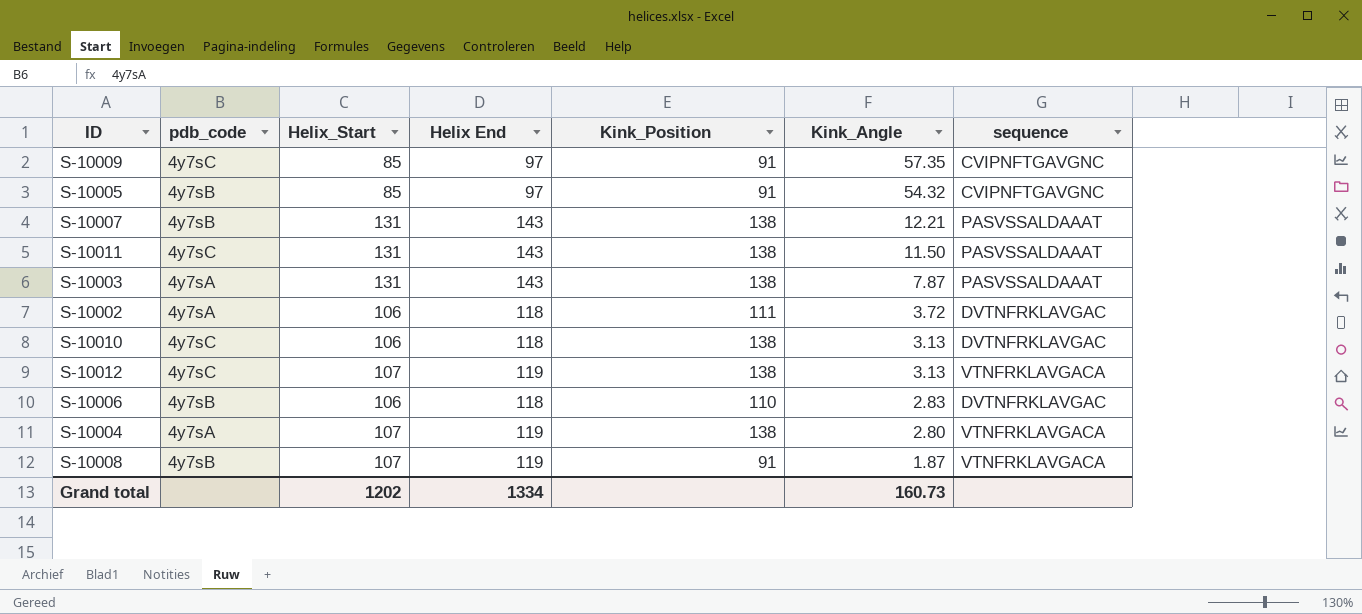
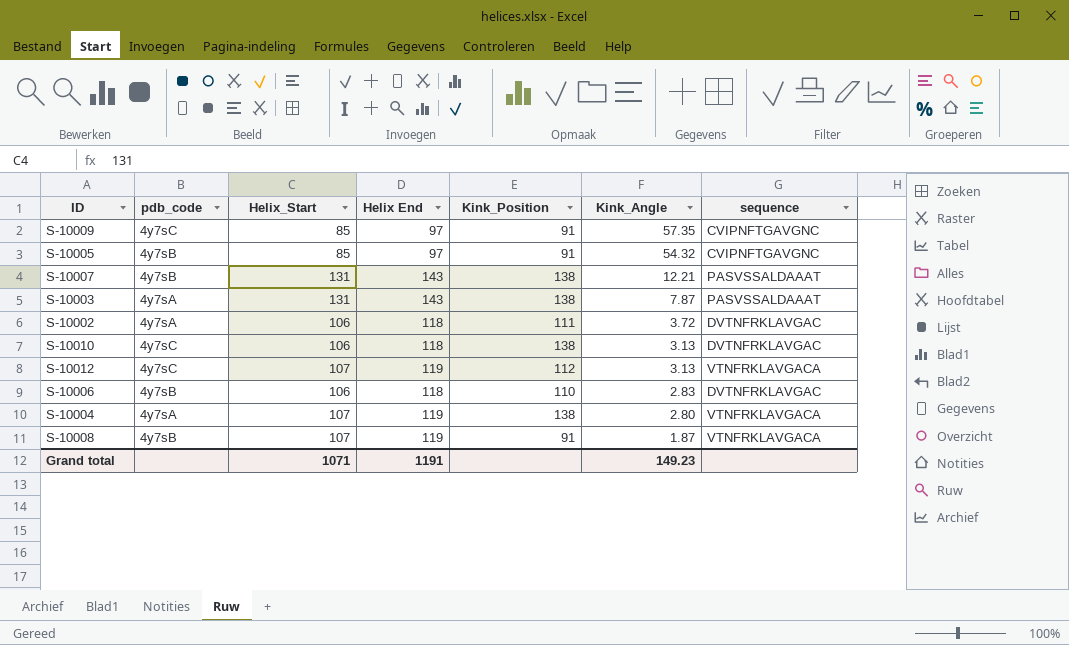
row S-10011: 4y7sC | 131 | 143 | 138 | 11.50 | PASVSSALDAAAT -> none
S-10012 | Kink_Position: 138 -> 112
Grand total | Helix_Start: 1202 -> 1071
Grand total | Helix End: 1334 -> 1191
Grand total | Kink_Angle: 160.73 -> 149.23

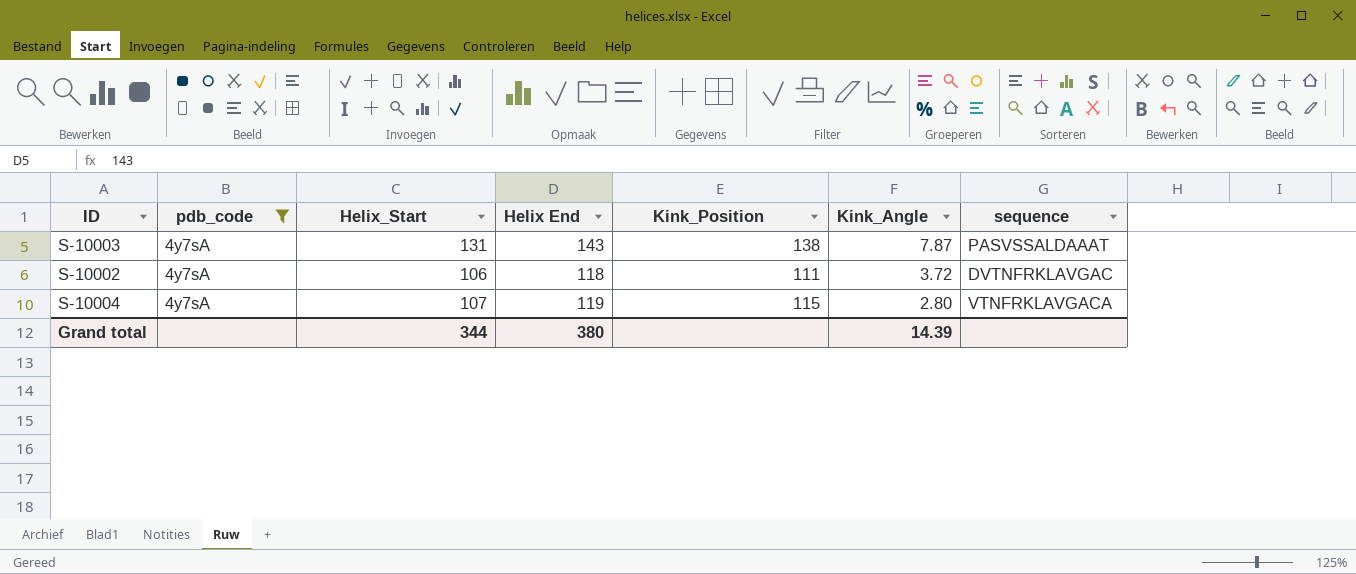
filter: none -> pdb_code = 4y7sA
S-10004 | Kink_Position: 138 -> 115
Grand total | Helix_Start: 1071 -> 344
Grand total | Helix End: 1191 -> 380
Grand total | Kink_Angle: 149.23 -> 14.39

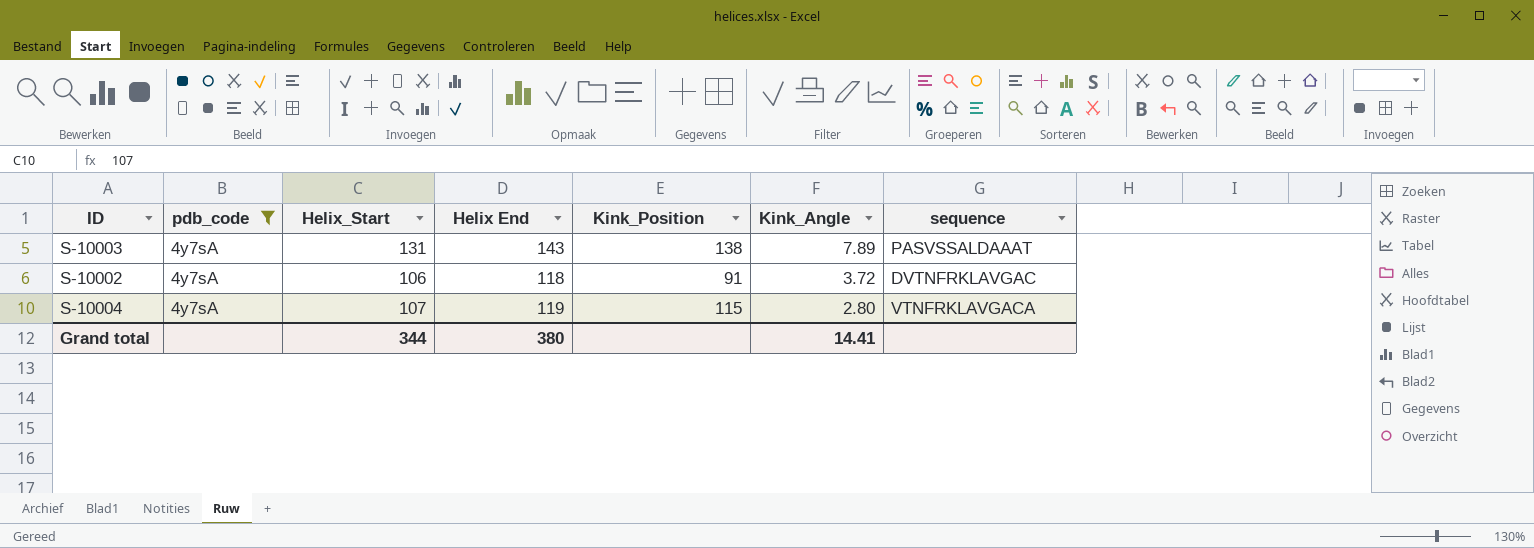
S-10003 | Kink_Angle: 7.87 -> 7.89
S-10002 | Kink_Position: 111 -> 91
Grand total | Kink_Angle: 14.39 -> 14.41

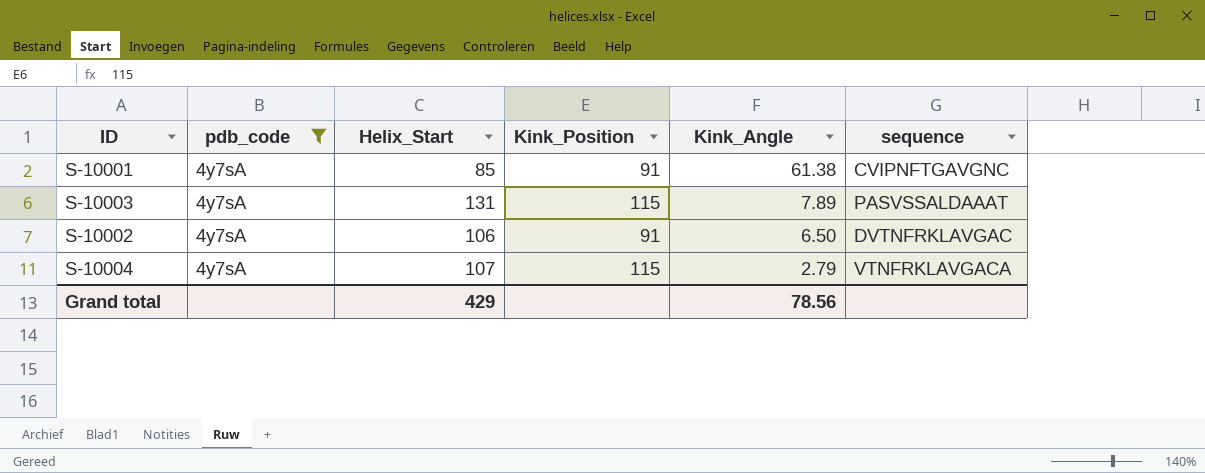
column Helix End | position: 4 -> none
row S-10001: none -> 4y7sA | 85 | 91 | 61.38 | CVIPNFTGAVGNC
S-10003 | Kink_Position: 138 -> 115
S-10002 | Kink_Angle: 3.72 -> 6.50
S-10004 | Kink_Angle: 2.80 -> 2.79
Grand total | Helix_Start: 344 -> 429
Grand total | Kink_Angle: 14.41 -> 78.56

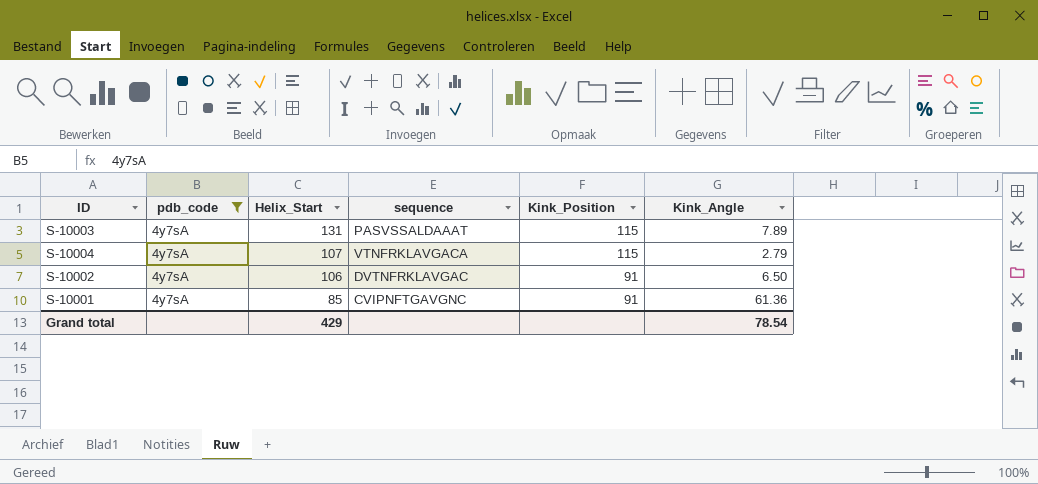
row order: Kink_Angle descending -> Helix_Start descending
column sequence | position: 6 -> 4
S-10001 | Kink_Angle: 61.38 -> 61.36
Grand total | Kink_Angle: 78.56 -> 78.54

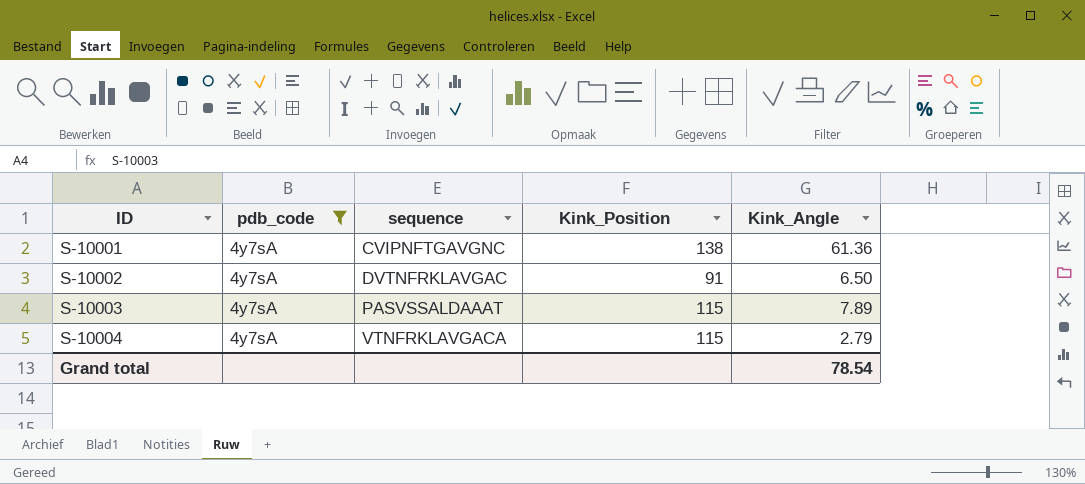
row order: Helix_Start descending -> ID ascending
column Helix_Start | position: 3 -> none
S-10001 | Kink_Position: 91 -> 138

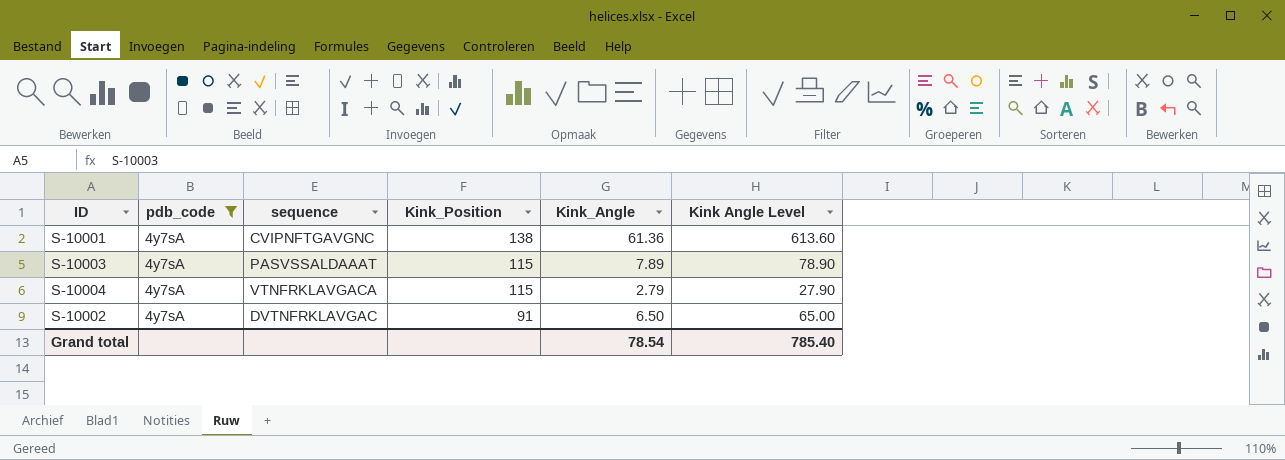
row order: ID ascending -> Kink_Position descending
column Kink Angle Level | formula: none -> [Kink_Angle] * 10

